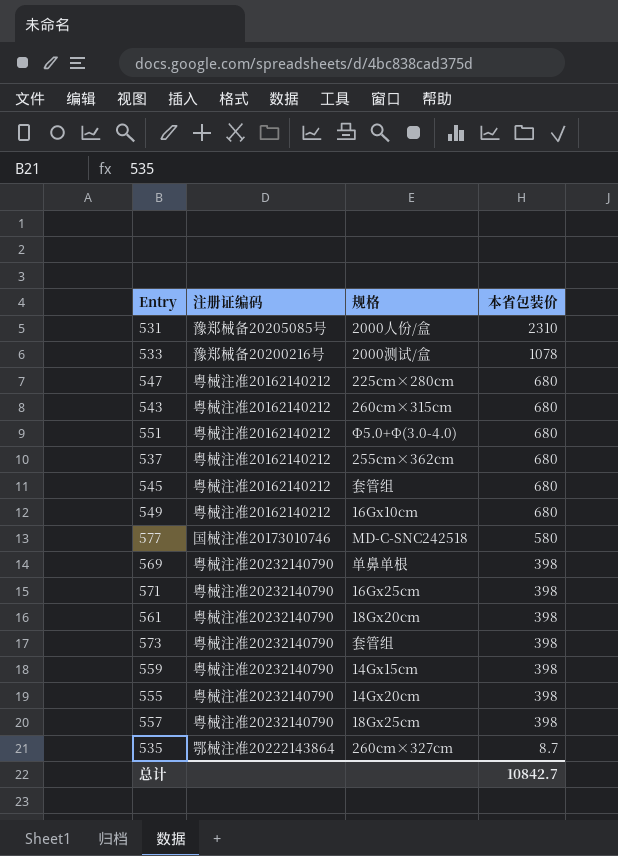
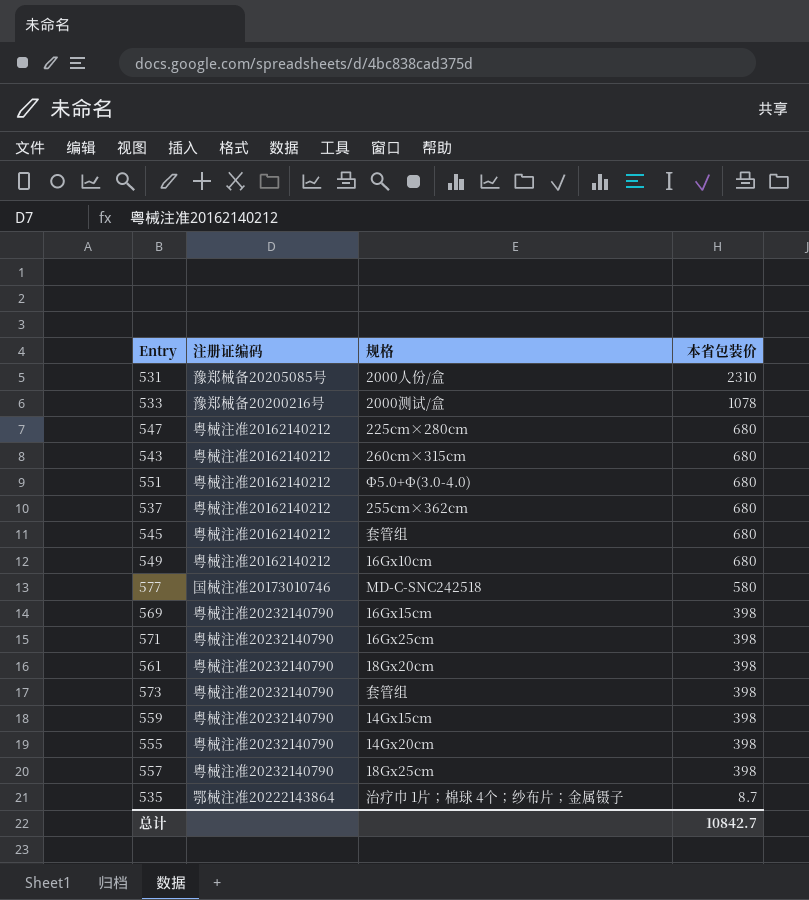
569 | 规格: 单鼻单根 -> 16Gx15cm
535 | 规格: 260cm×327cm -> 治疗巾 1片；棉球 4个；纱布片；金属镊子

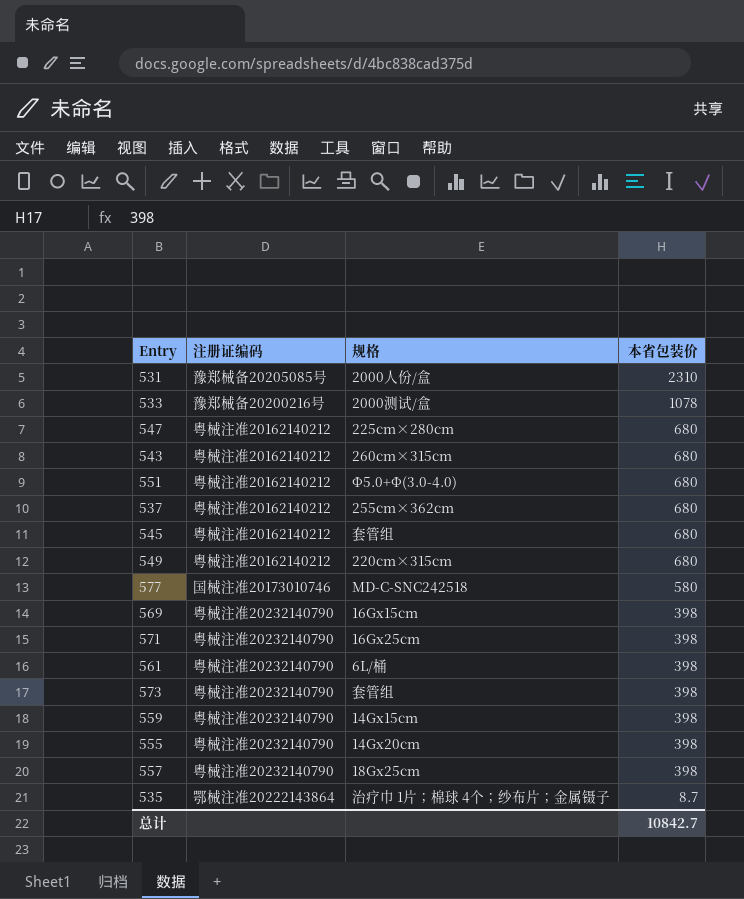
549 | 规格: 16Gx10cm -> 220cm×315cm
561 | 规格: 18Gx20cm -> 6L/桶

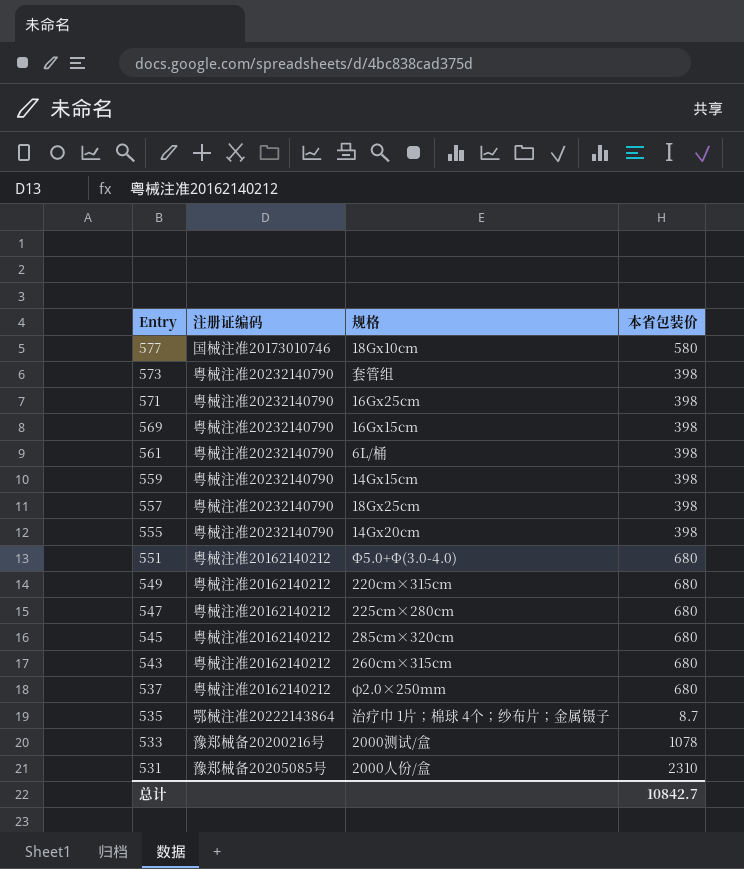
row order: 本省包装价 descending -> Entry descending
577 | 规格: MD-C-SNC242518 -> 18Gx10cm
545 | 规格: 套管组 -> 285cm×320cm
537 | 规格: 255cm×362cm -> φ2.0×250mm

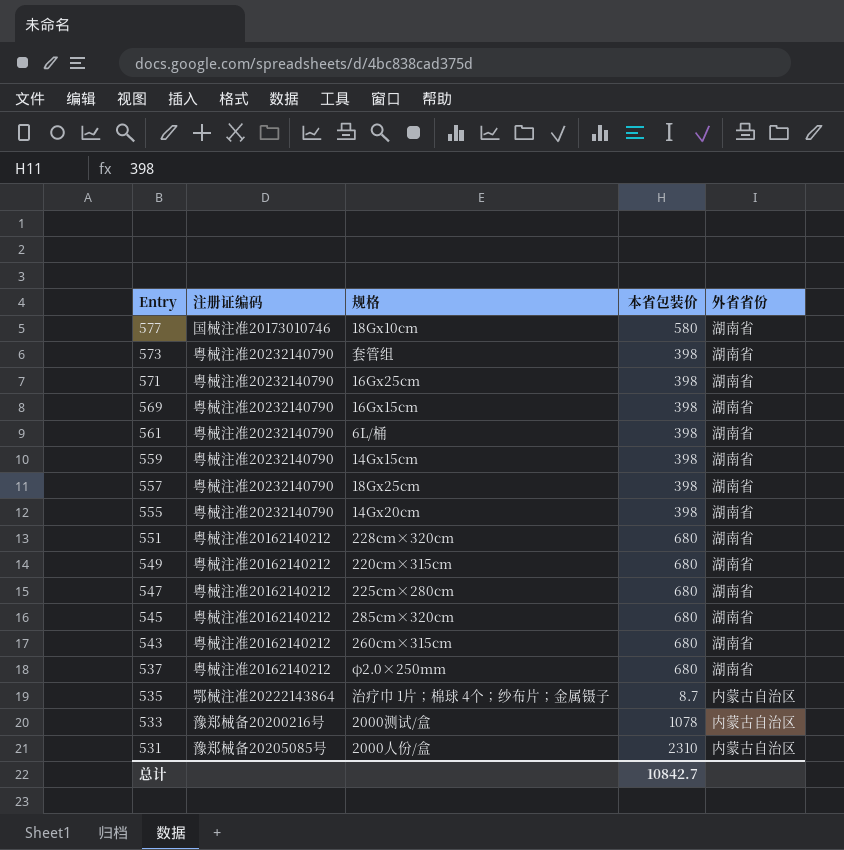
column 外省省份 | position: none -> 5
551 | 规格: Φ5.0+Φ(3.0-4.0) -> 228cm×320cm

